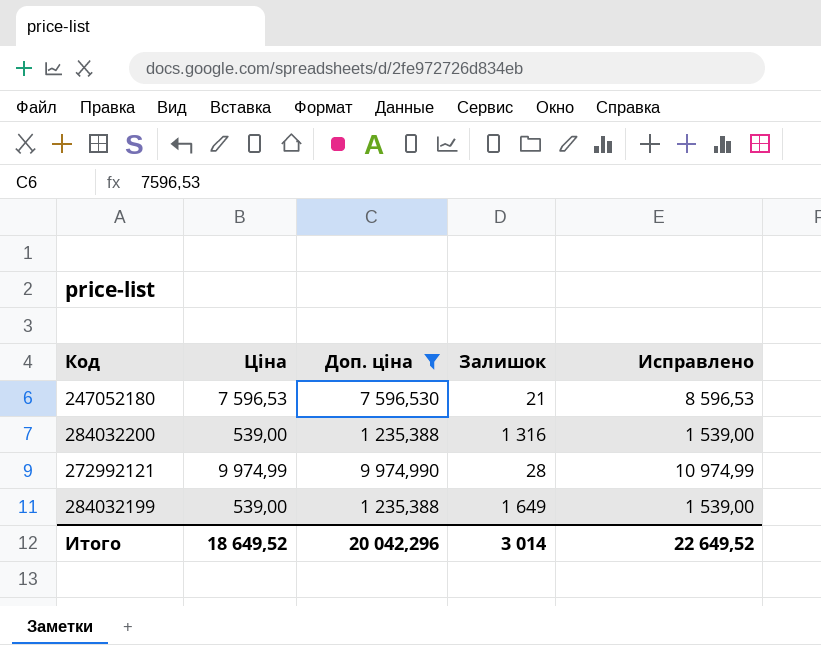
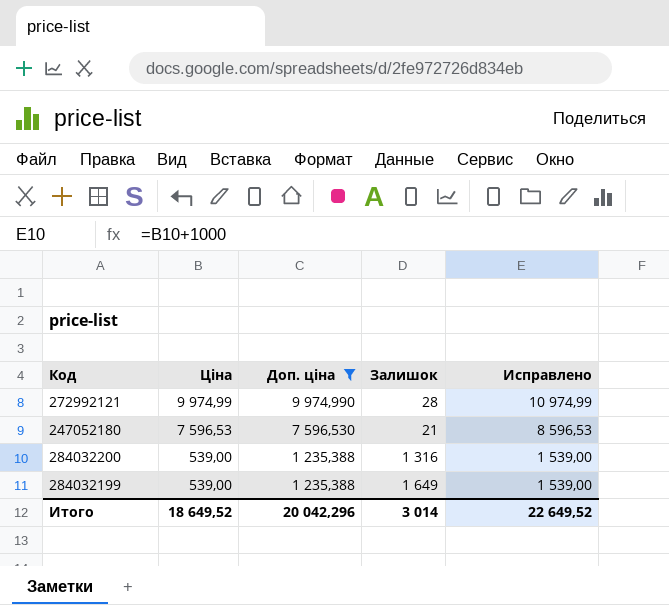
row order: none -> Ціна descending

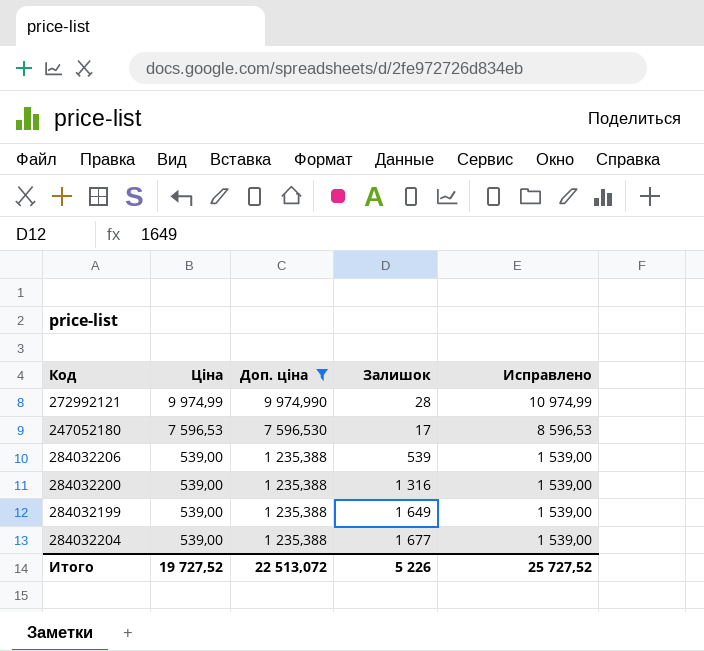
247052180 | Залишок: 21 -> 17
row 284032206: none -> 539,00 | 1 235,388 | 539 | 1 539,00
row 284032204: none -> 539,00 | 1 235,388 | 1 677 | 1 539,00
Итого | Ціна: 18 649,52 -> 19 727,52
Итого | Доп. ціна: 20 042,296 -> 22 513,072
Итого | Залишок: 3 014 -> 5 226
Итого | Исправлено: 22 649,52 -> 25 727,52

